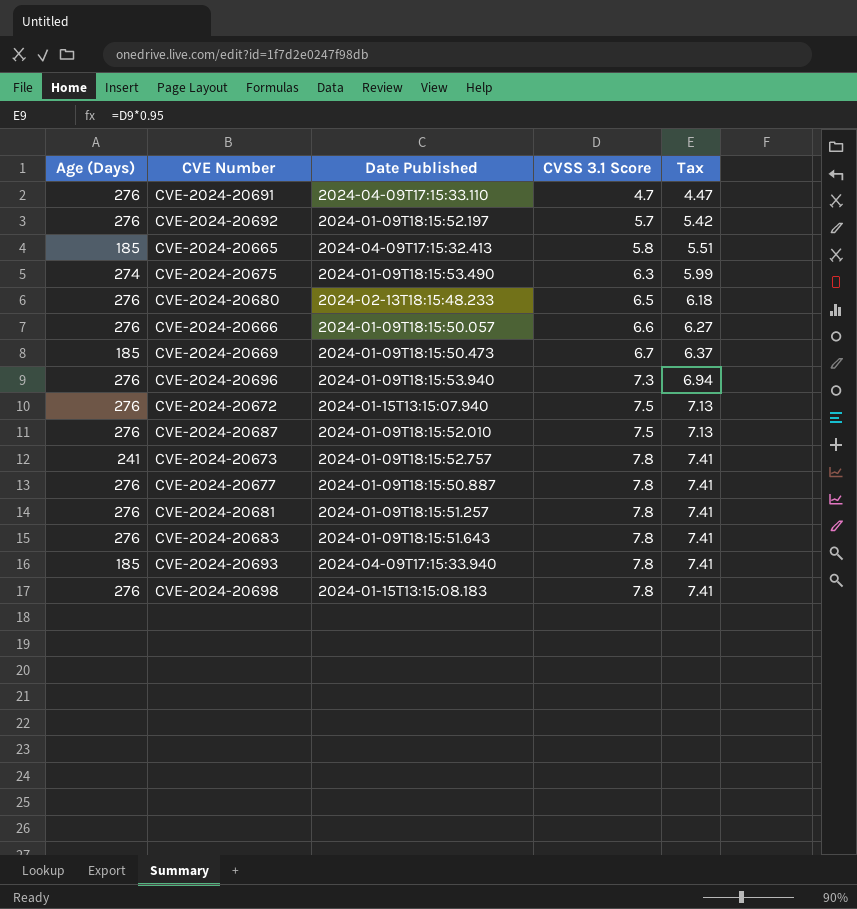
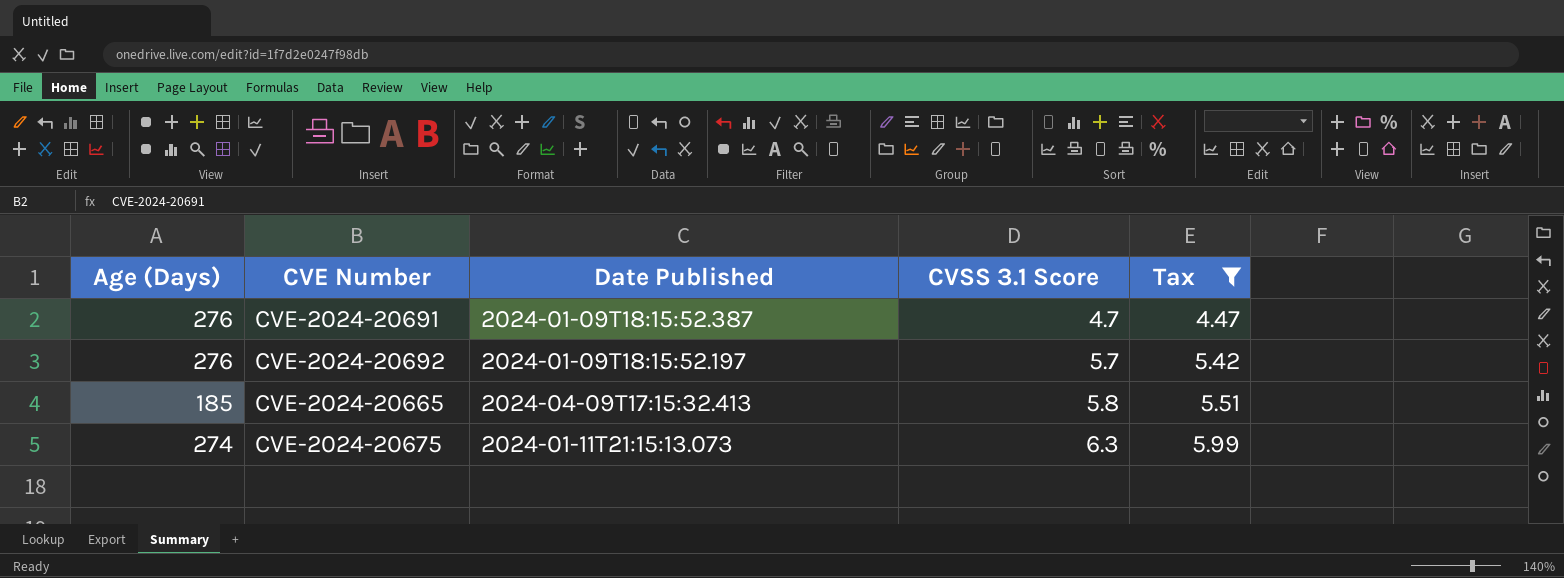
filter: none -> Tax <= 5.99
CVE-2024-20691 | Date Published: 2024-04-09T17:15:33.110 -> 2024-01-09T18:15:52.387
CVE-2024-20675 | Date Published: 2024-01-09T18:15:53.490 -> 2024-01-11T21:15:13.073

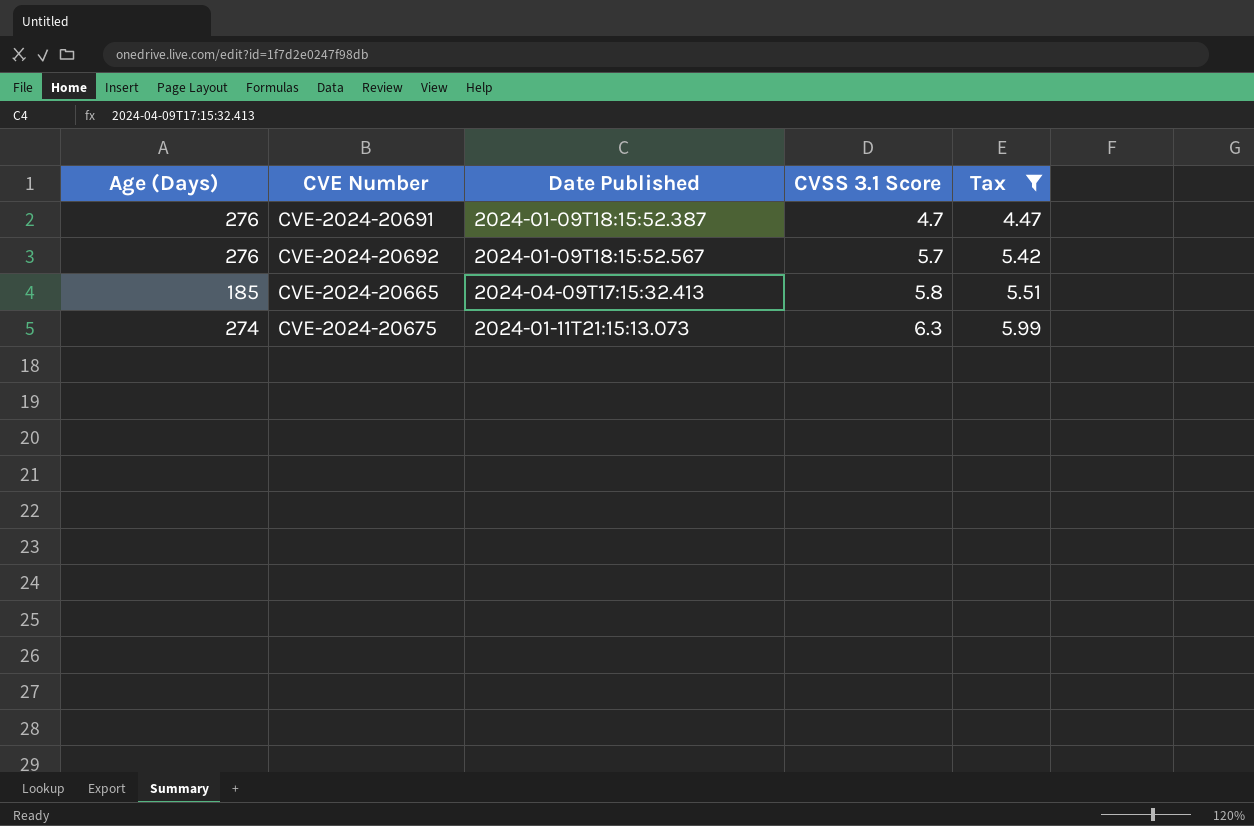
CVE-2024-20692 | Date Published: 2024-01-09T18:15:52.197 -> 2024-01-09T18:15:52.567

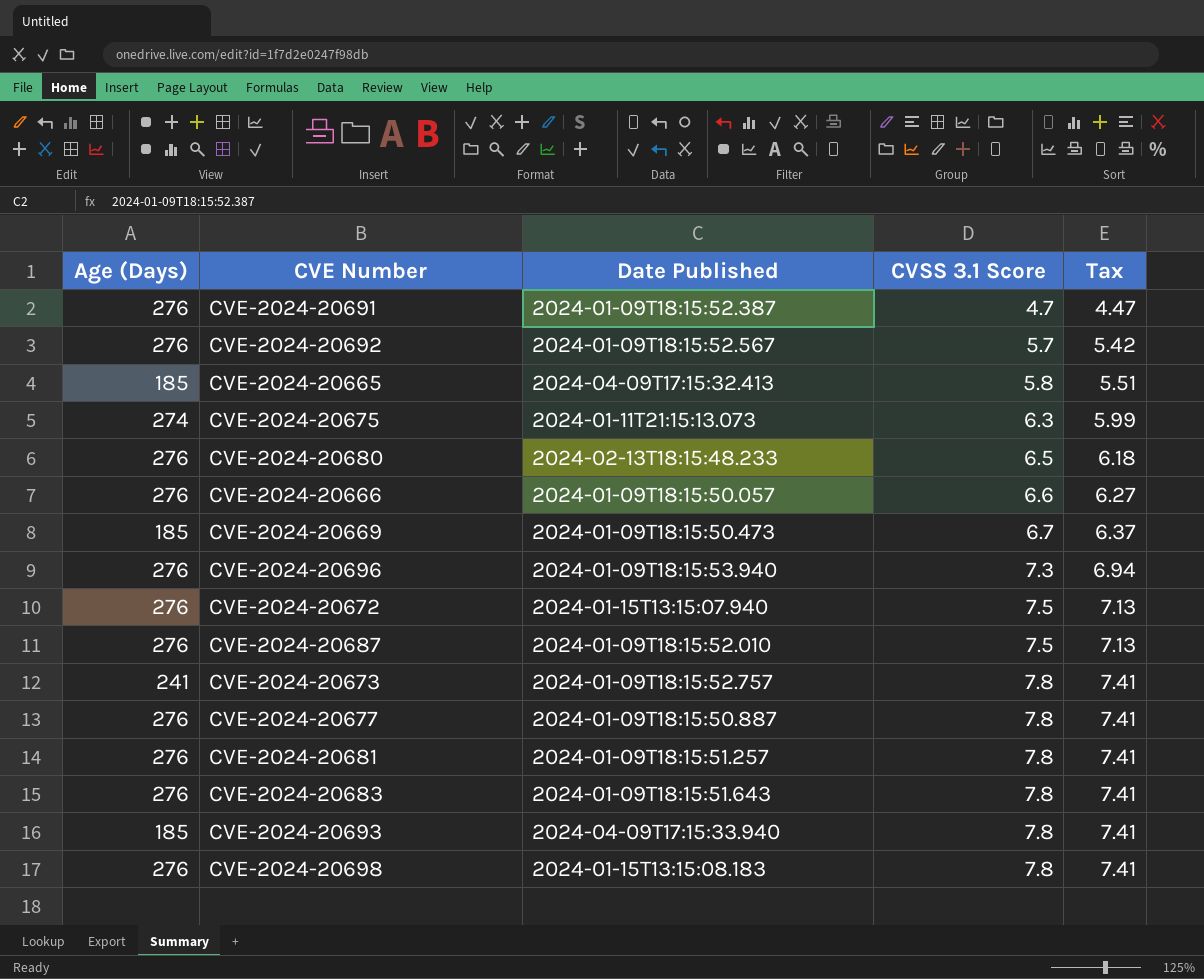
filter: Tax <= 5.99 -> none

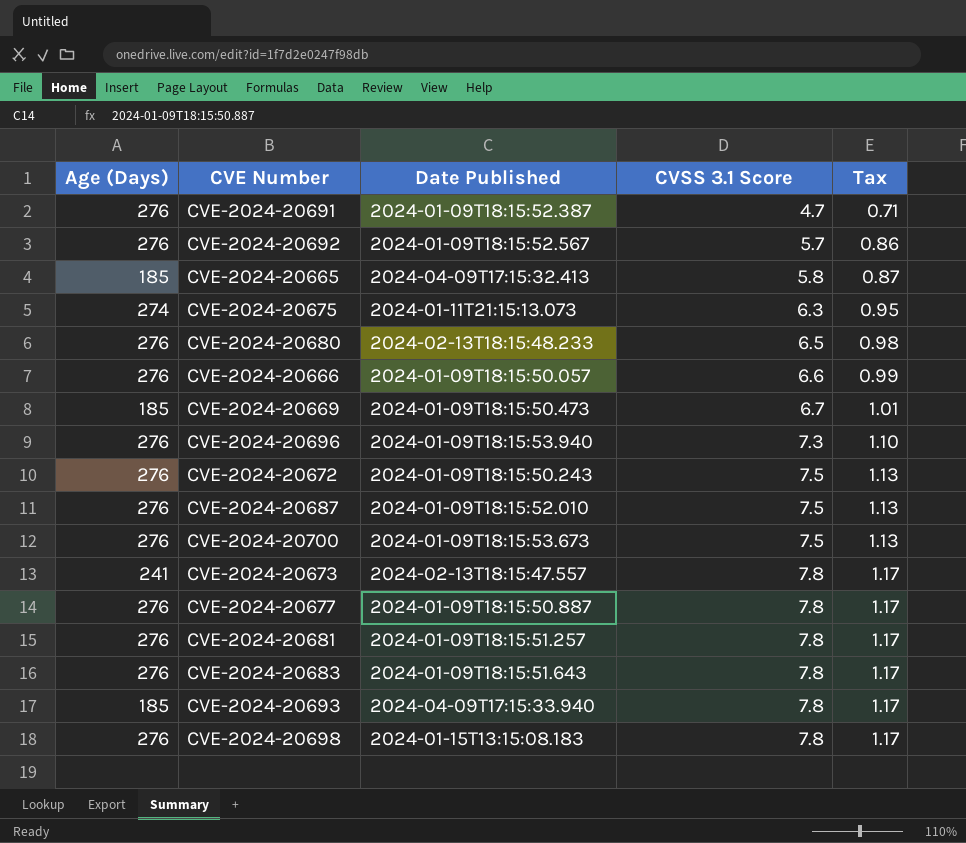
column Tax | formula: [CVSS 3.1 Score] * 0.95 -> [CVSS 3.1 Score] * 0.15
CVE-2024-20672 | Date Published: 2024-01-15T13:15:07.940 -> 2024-01-09T18:15:50.243
row CVE-2024-20700: none -> 276 | 2024-01-09T18:15:53.673 | 7.5 | 1.13
CVE-2024-20673 | Date Published: 2024-01-09T18:15:52.757 -> 2024-02-13T18:15:47.557

